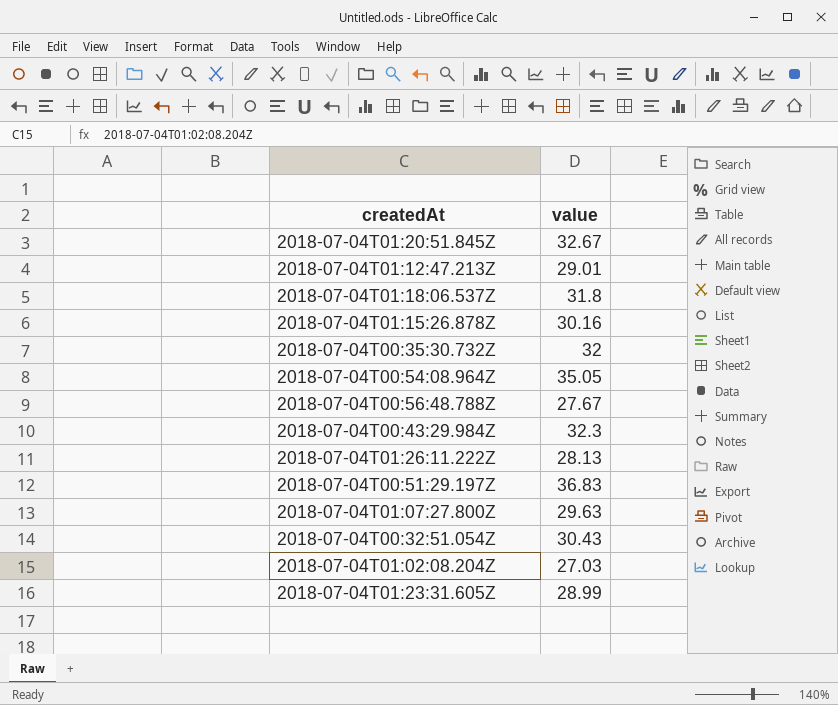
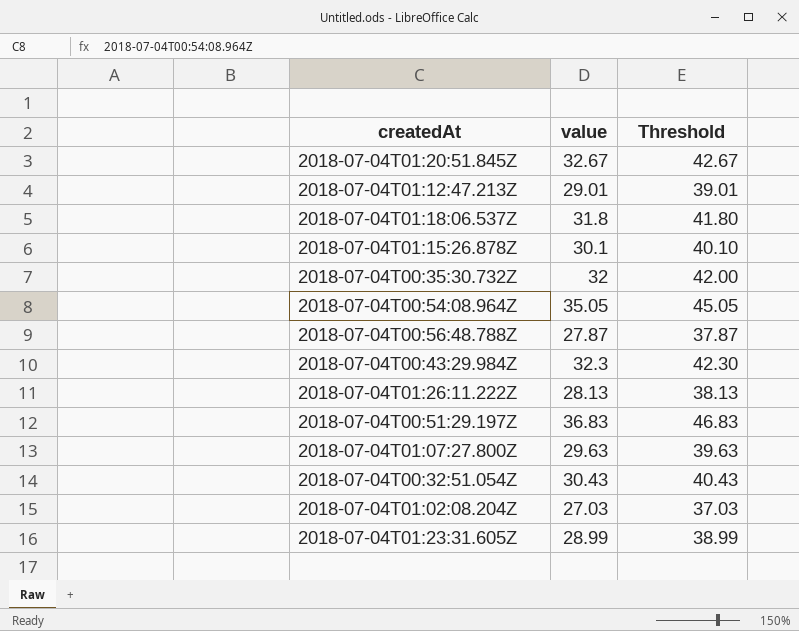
column Threshold | formula: none -> [value] + 10
2018-07-04T01:15:26.878Z | value: 30.16 -> 30.1
2018-07-04T00:56:48.788Z | value: 27.67 -> 27.87

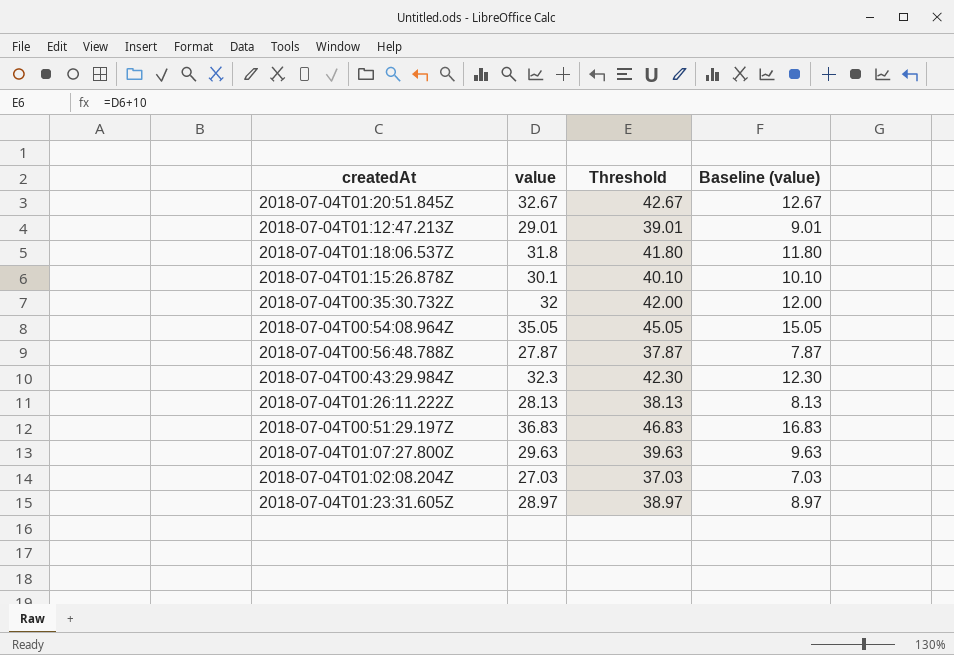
column Baseline (value) | formula: none -> [value] - 20
row 2018-07-04T00:32:51.054Z: 30.43 | 40.43 -> none
2018-07-04T01:23:31.605Z | value: 28.99 -> 28.97
2018-07-04T01:23:31.605Z | Threshold: 38.99 -> 38.97

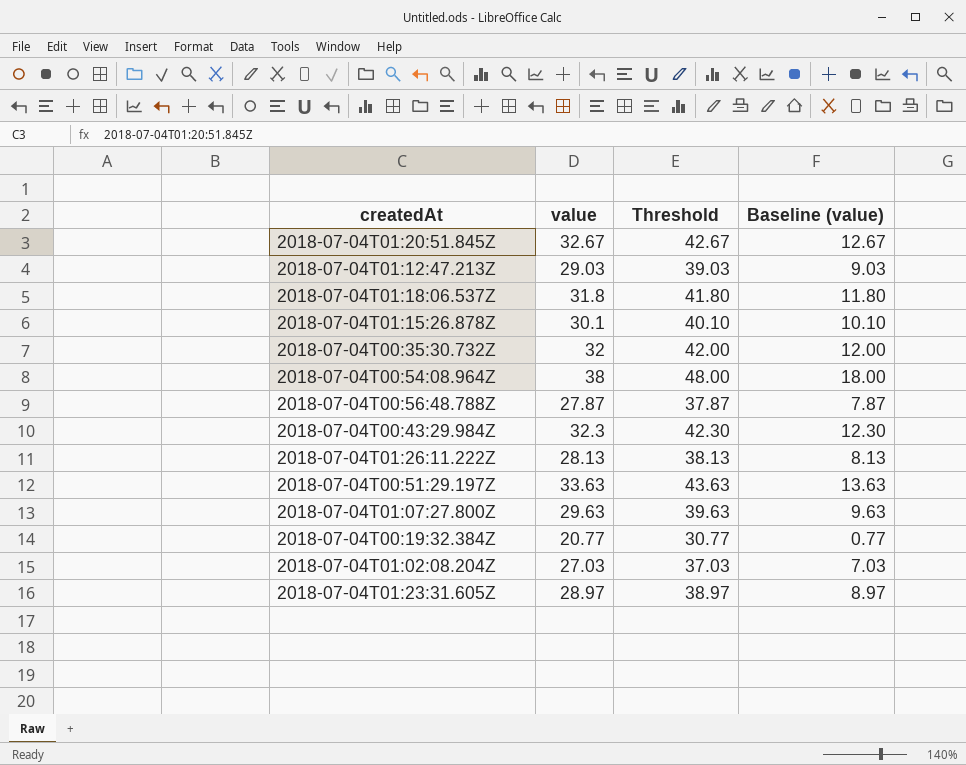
2018-07-04T01:12:47.213Z | value: 29.01 -> 29.03
2018-07-04T01:12:47.213Z | Threshold: 39.01 -> 39.03
2018-07-04T01:12:47.213Z | Baseline (value): 9.01 -> 9.03
2018-07-04T00:54:08.964Z | value: 35.05 -> 38
2018-07-04T00:54:08.964Z | Threshold: 45.05 -> 48.00
2018-07-04T00:54:08.964Z | Baseline (value): 15.05 -> 18.00
2018-07-04T00:51:29.197Z | value: 36.83 -> 33.63
2018-07-04T00:51:29.197Z | Threshold: 46.83 -> 43.63
2018-07-04T00:51:29.197Z | Baseline (value): 16.83 -> 13.63
row 2018-07-04T00:19:32.384Z: none -> 20.77 | 30.77 | 0.77

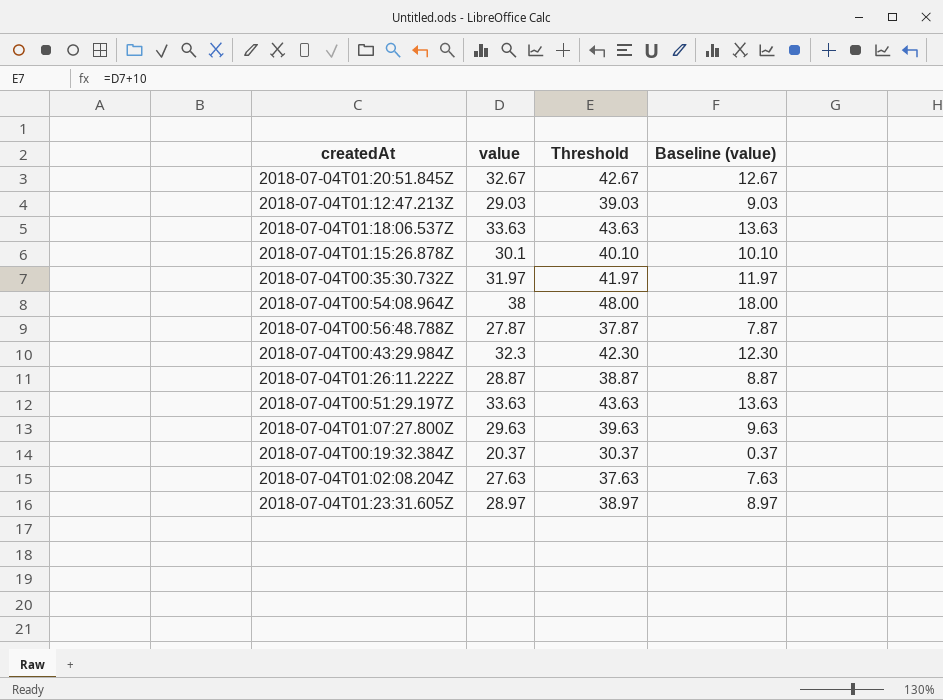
2018-07-04T01:18:06.537Z | value: 31.8 -> 33.63
2018-07-04T01:18:06.537Z | Threshold: 41.80 -> 43.63
2018-07-04T01:18:06.537Z | Baseline (value): 11.80 -> 13.63
2018-07-04T00:35:30.732Z | value: 32 -> 31.97
2018-07-04T00:35:30.732Z | Threshold: 42.00 -> 41.97
2018-07-04T00:35:30.732Z | Baseline (value): 12.00 -> 11.97
2018-07-04T01:26:11.222Z | value: 28.13 -> 28.87
2018-07-04T01:26:11.222Z | Threshold: 38.13 -> 38.87
2018-07-04T01:26:11.222Z | Baseline (value): 8.13 -> 8.87
2018-07-04T00:19:32.384Z | value: 20.77 -> 20.37
2018-07-04T00:19:32.384Z | Threshold: 30.77 -> 30.37
2018-07-04T00:19:32.384Z | Baseline (value): 0.77 -> 0.37
2018-07-04T01:02:08.204Z | value: 27.03 -> 27.63
2018-07-04T01:02:08.204Z | Threshold: 37.03 -> 37.63
2018-07-04T01:02:08.204Z | Baseline (value): 7.03 -> 7.63

